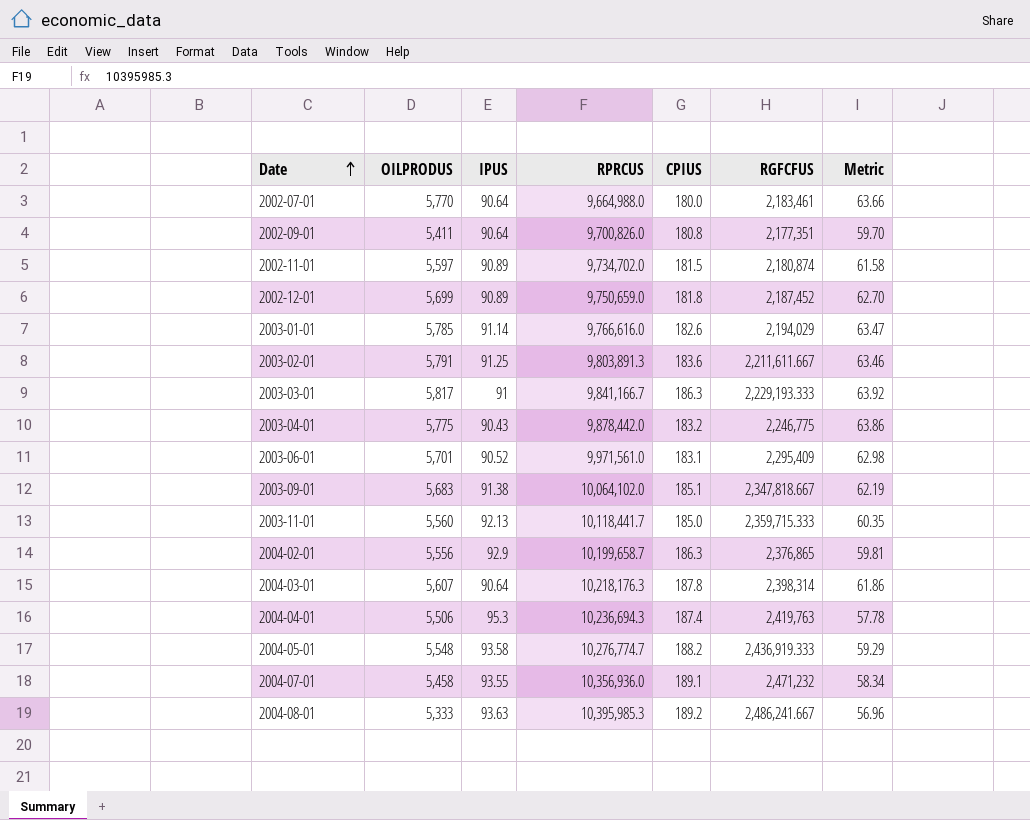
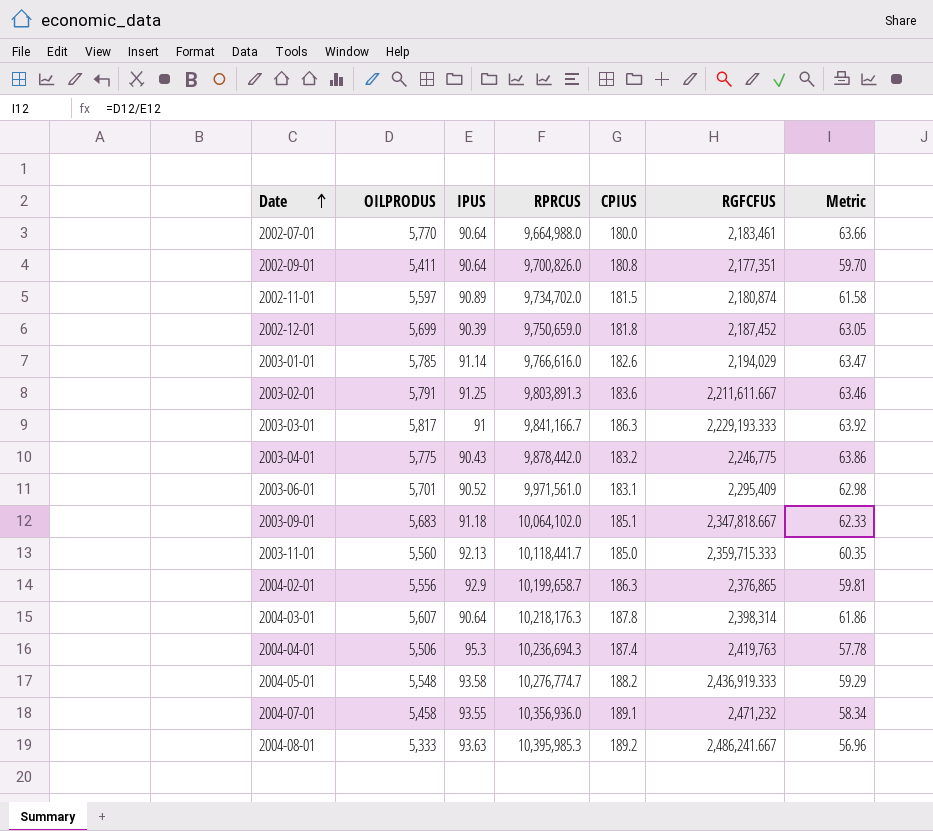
2002-12-01 | IPUS: 90.89 -> 90.39
2002-12-01 | Metric: 62.70 -> 63.05
2003-09-01 | IPUS: 91.38 -> 91.18
2003-09-01 | Metric: 62.19 -> 62.33

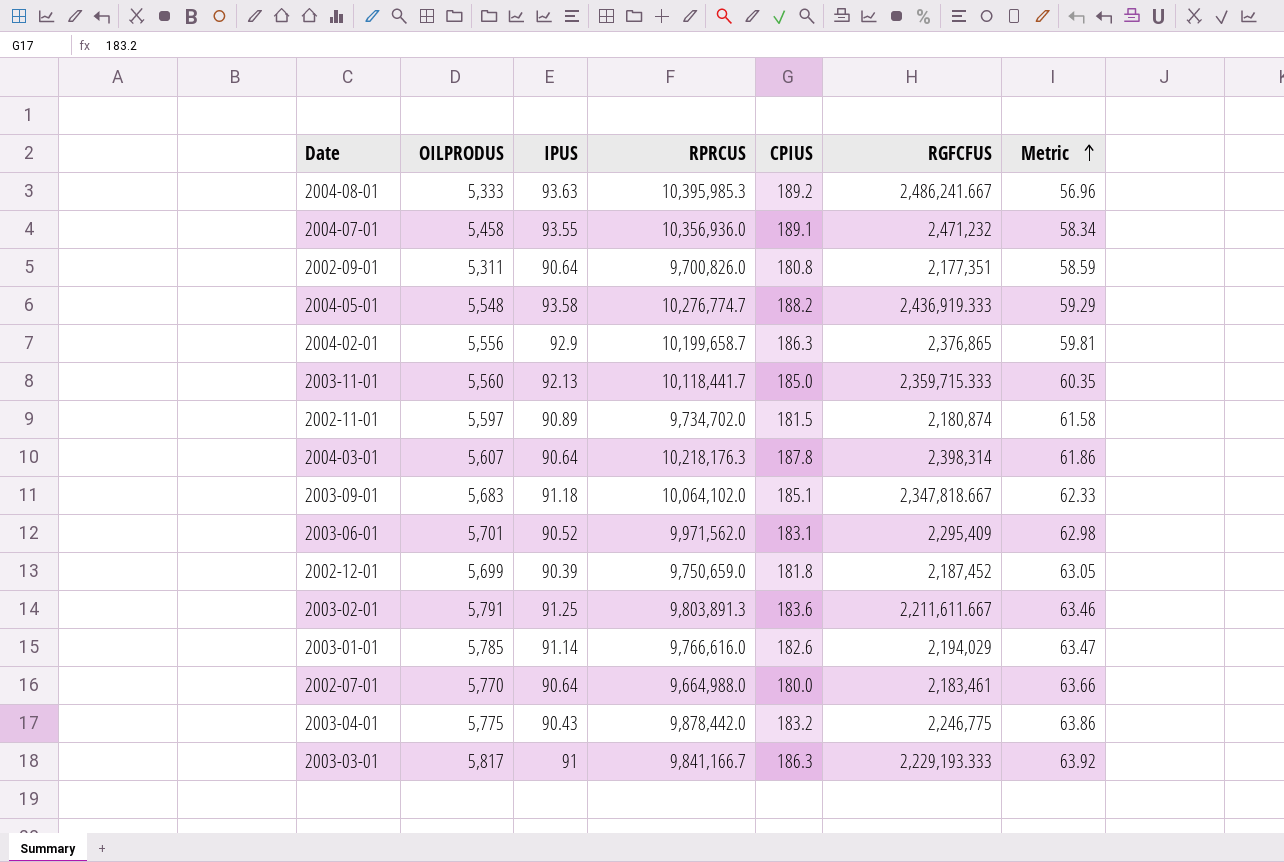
row order: Date ascending -> Metric ascending
row 2004-04-01: 5,506 | 95.3 | 10,236,694.3 | 187.4 | 2,419,763 | 57.78 -> none
2002-09-01 | OILPRODUS: 5,411 -> 5,311
2002-09-01 | Metric: 59.70 -> 58.59
2003-06-01 | RPRCUS: 9,971,561.0 -> 9,971,562.0

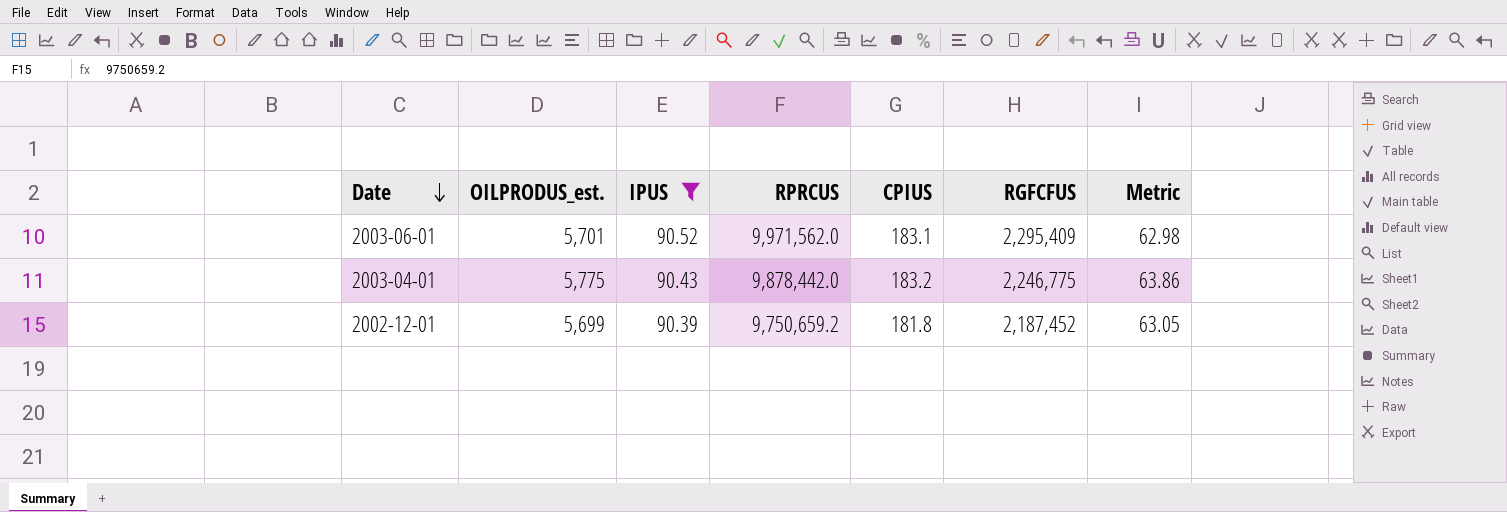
filter: none -> IPUS <= 90.52
row order: Metric ascending -> Date descending
column name: OILPRODUS -> OILPRODUS_est.
2002-12-01 | RPRCUS: 9,750,659.0 -> 9,750,659.2

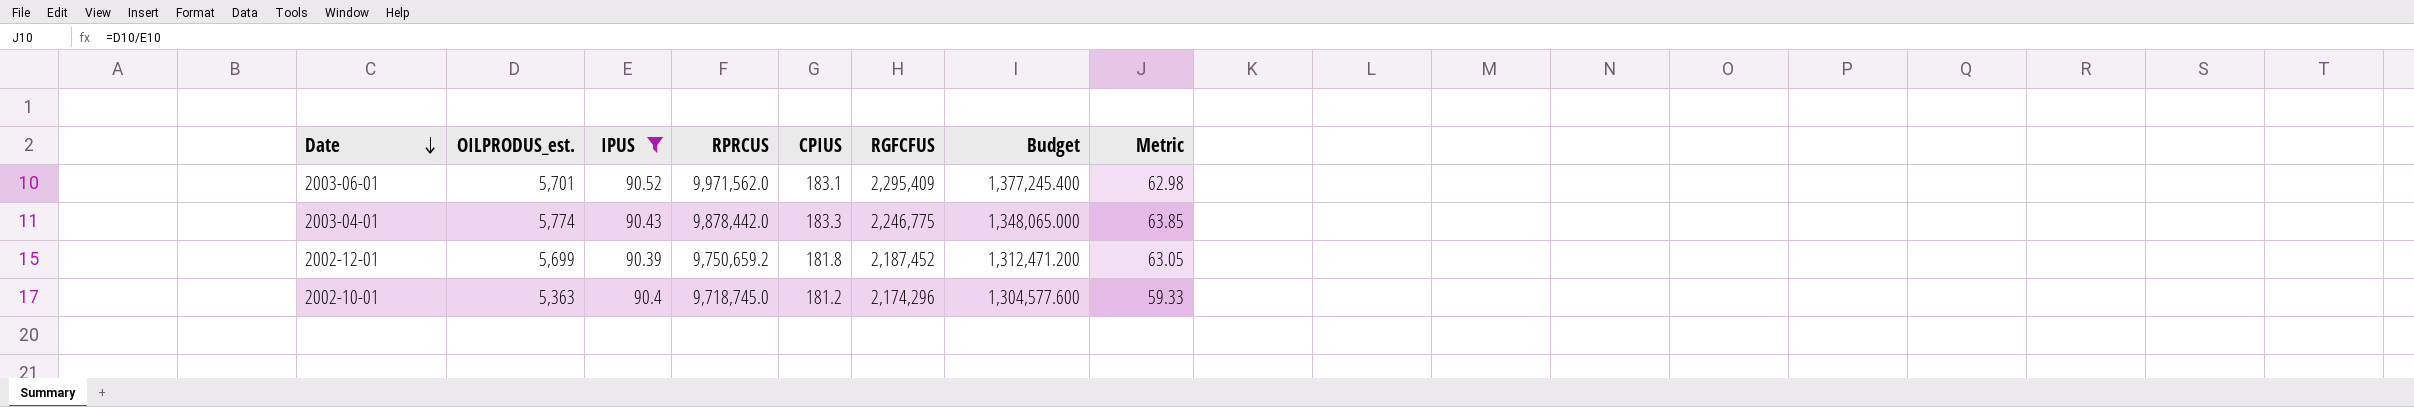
column Budget | formula: none -> [RGFCFUS] * 0.6
2003-04-01 | OILPRODUS_est.: 5,775 -> 5,774
2003-04-01 | CPIUS: 183.2 -> 183.3
2003-04-01 | Metric: 63.86 -> 63.85
row 2002-10-01: none -> 5,363 | 90.4 | 9,718,745.0 | 181.2 | 2,174,296 | 1,304,577.600 | 59.33

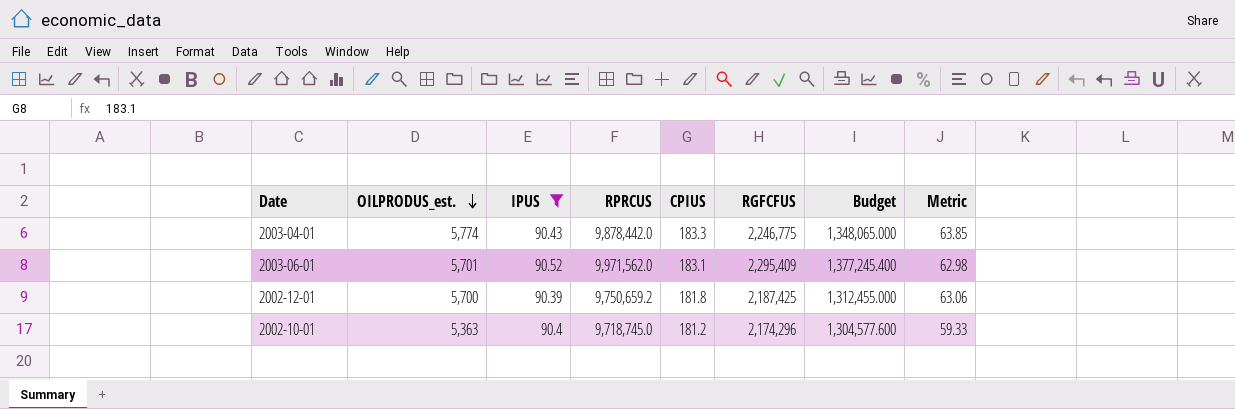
row order: Date descending -> OILPRODUS_est. descending
2002-12-01 | OILPRODUS_est.: 5,699 -> 5,700
2002-12-01 | RGFCFUS: 2,187,452 -> 2,187,425
2002-12-01 | Budget: 1,312,471.200 -> 1,312,455.000
2002-12-01 | Metric: 63.05 -> 63.06

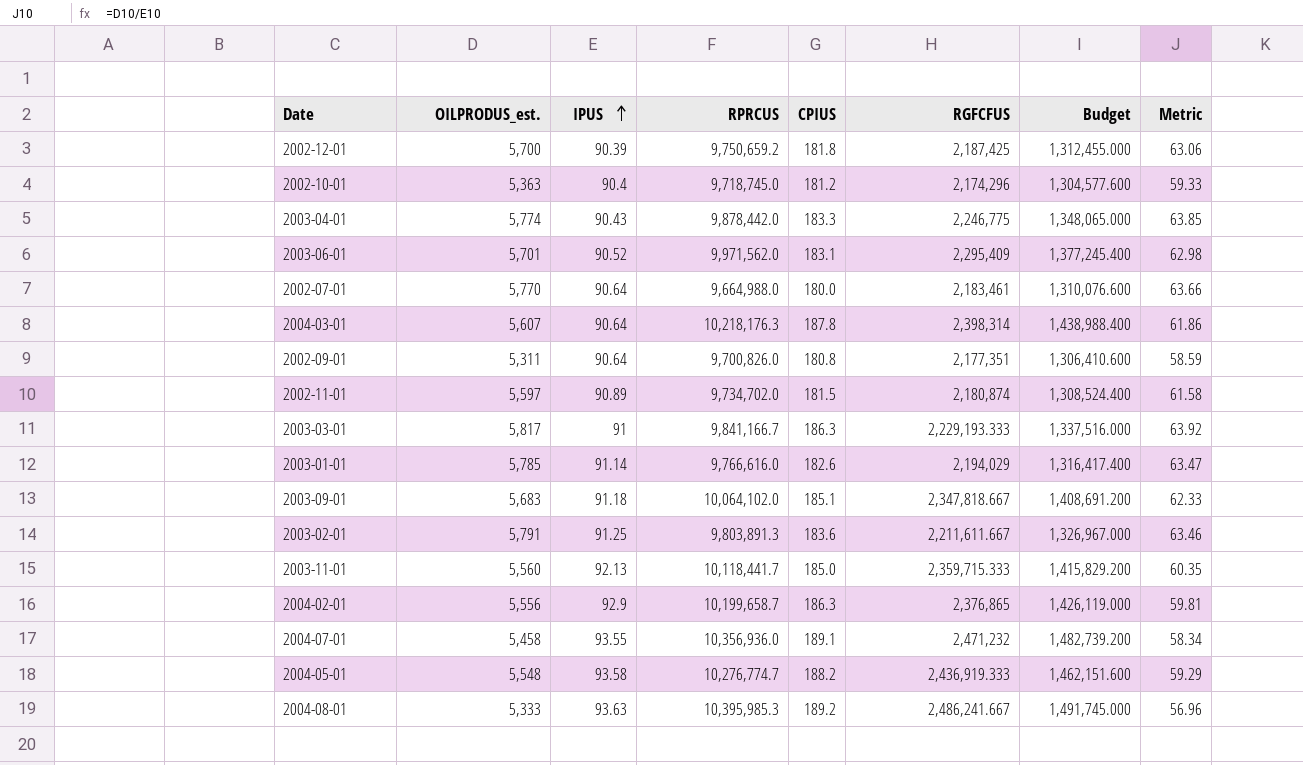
filter: IPUS <= 90.52 -> none
row order: OILPRODUS_est. descending -> IPUS ascending

